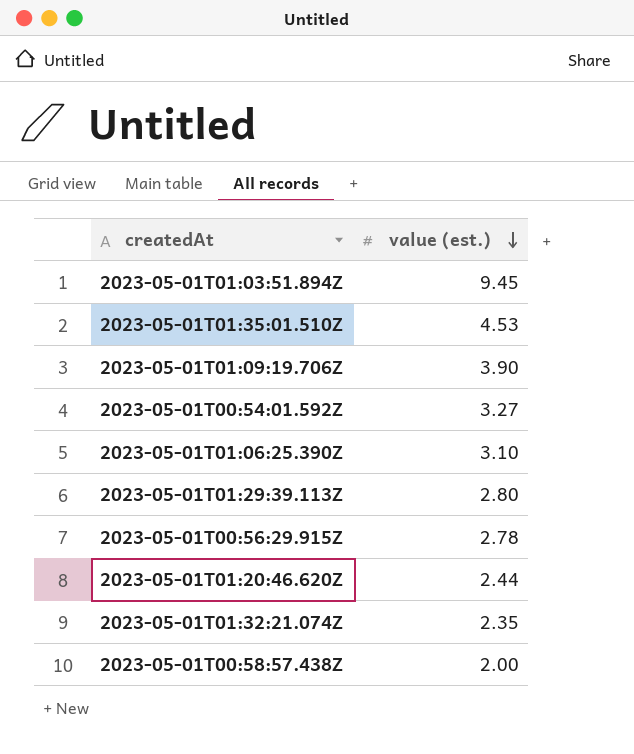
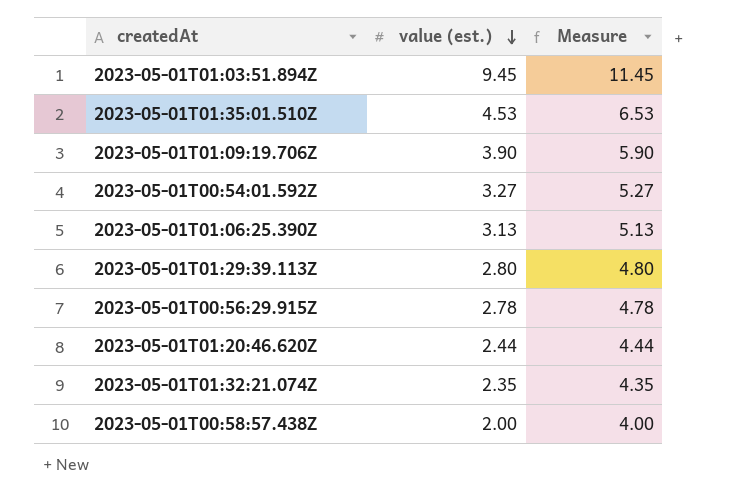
column Measure | formula: none -> [value (est.)] + 2
2023-05-01T01:06:25.390Z | value (est.): 3.10 -> 3.13

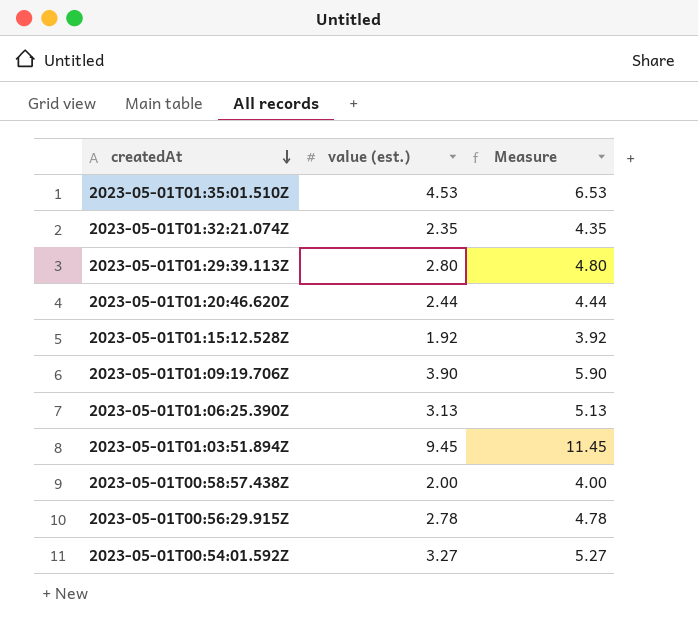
row order: value (est.) descending -> createdAt descending
row 2023-05-01T01:15:12.528Z: none -> 1.92 | 3.92

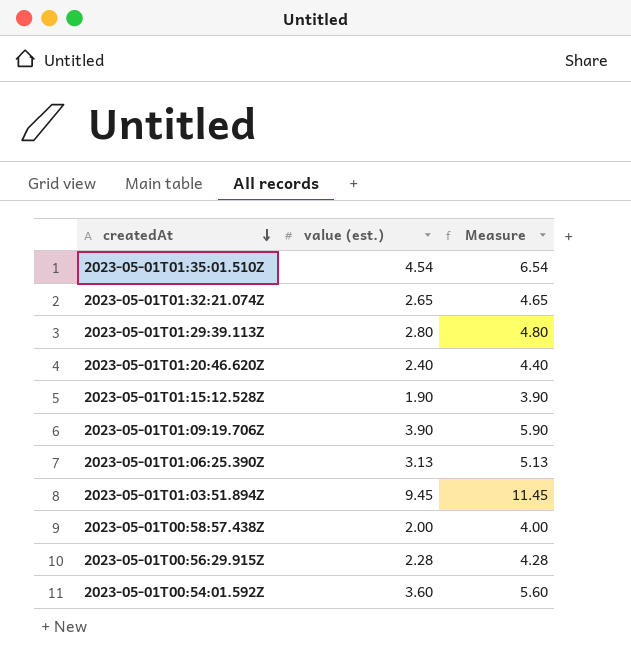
2023-05-01T01:35:01.510Z | value (est.): 4.53 -> 4.54
2023-05-01T01:35:01.510Z | Measure: 6.53 -> 6.54
2023-05-01T01:32:21.074Z | value (est.): 2.35 -> 2.65
2023-05-01T01:32:21.074Z | Measure: 4.35 -> 4.65
2023-05-01T01:20:46.620Z | value (est.): 2.44 -> 2.40
2023-05-01T01:20:46.620Z | Measure: 4.44 -> 4.40
2023-05-01T01:15:12.528Z | value (est.): 1.92 -> 1.90
2023-05-01T01:15:12.528Z | Measure: 3.92 -> 3.90
2023-05-01T00:56:29.915Z | value (est.): 2.78 -> 2.28
2023-05-01T00:56:29.915Z | Measure: 4.78 -> 4.28
2023-05-01T00:54:01.592Z | value (est.): 3.27 -> 3.60
2023-05-01T00:54:01.592Z | Measure: 5.27 -> 5.60

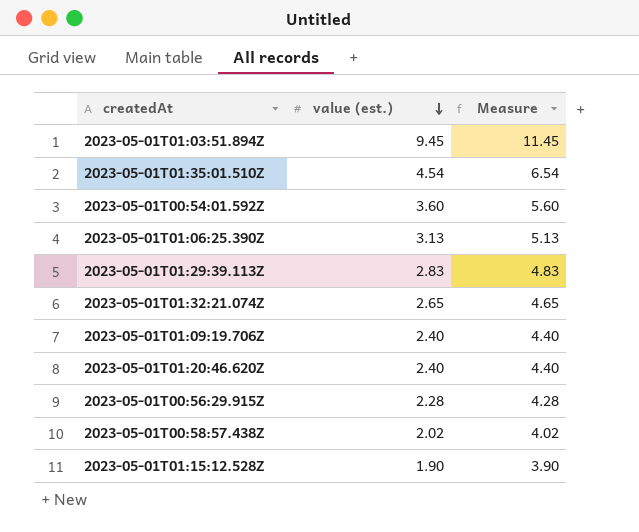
row order: createdAt descending -> value (est.) descending
2023-05-01T01:29:39.113Z | value (est.): 2.80 -> 2.83
2023-05-01T01:29:39.113Z | Measure: 4.80 -> 4.83
2023-05-01T01:09:19.706Z | value (est.): 3.90 -> 2.40
2023-05-01T01:09:19.706Z | Measure: 5.90 -> 4.40
2023-05-01T00:58:57.438Z | value (est.): 2.00 -> 2.02
2023-05-01T00:58:57.438Z | Measure: 4.00 -> 4.02

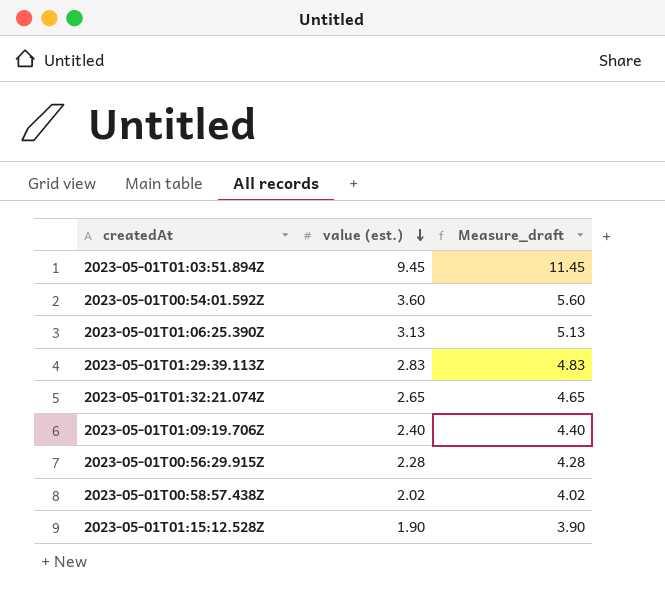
column name: Measure -> Measure_draft
row 2023-05-01T01:35:01.510Z: 4.54 | 6.54 -> none
row 2023-05-01T01:20:46.620Z: 2.40 | 4.40 -> none

